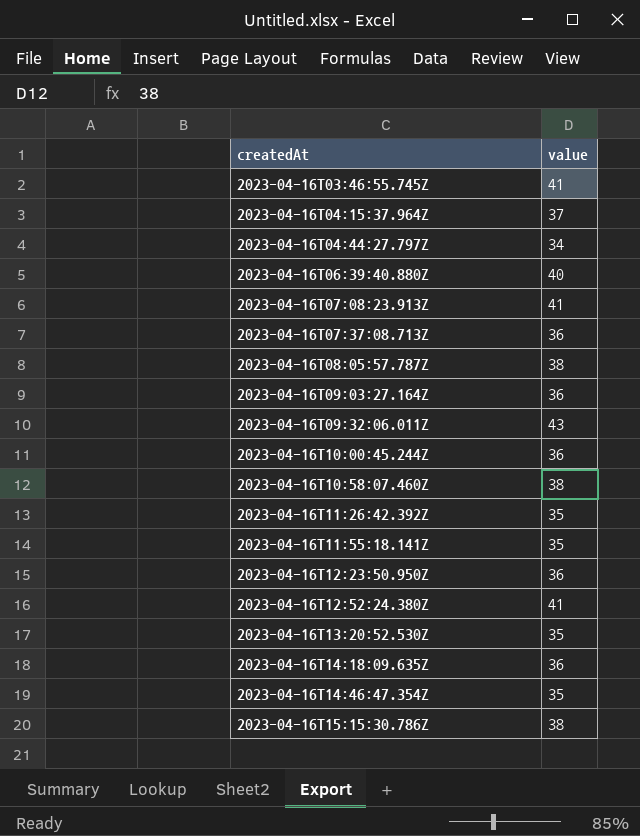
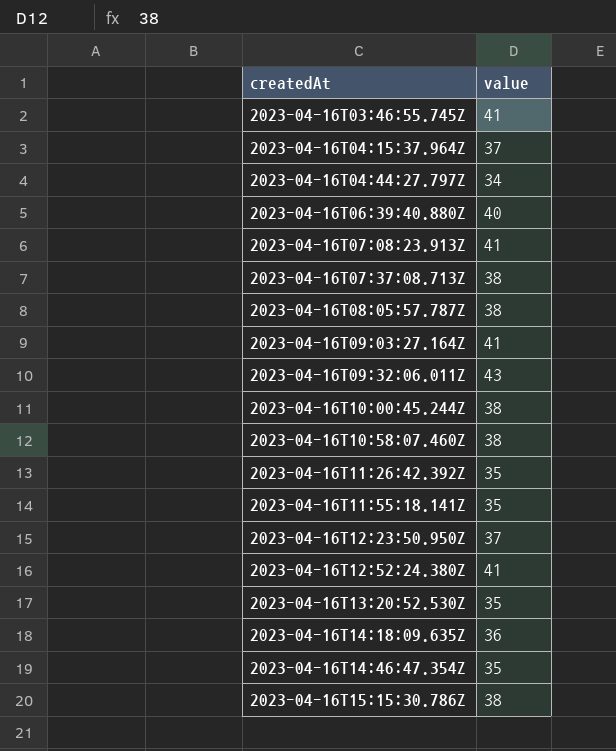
2023-04-16T07:37:08.713Z | value: 36 -> 38
2023-04-16T09:03:27.164Z | value: 36 -> 41
2023-04-16T10:00:45.244Z | value: 36 -> 38
2023-04-16T12:23:50.950Z | value: 36 -> 37

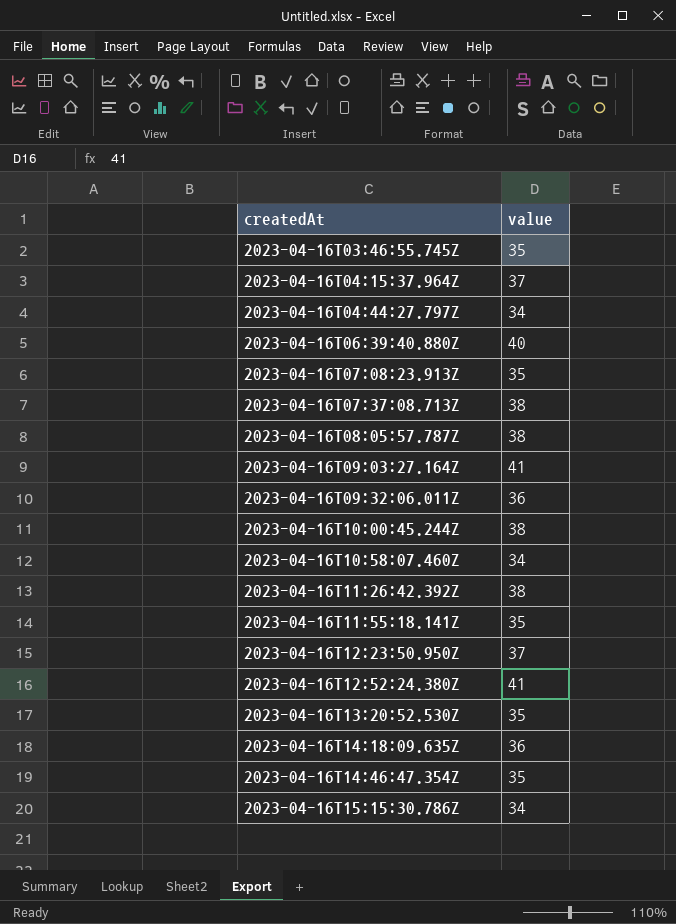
2023-04-16T03:46:55.745Z | value: 41 -> 35
2023-04-16T07:08:23.913Z | value: 41 -> 35
2023-04-16T09:32:06.011Z | value: 43 -> 36
2023-04-16T10:58:07.460Z | value: 38 -> 34
2023-04-16T11:26:42.392Z | value: 35 -> 38
2023-04-16T15:15:30.786Z | value: 38 -> 34

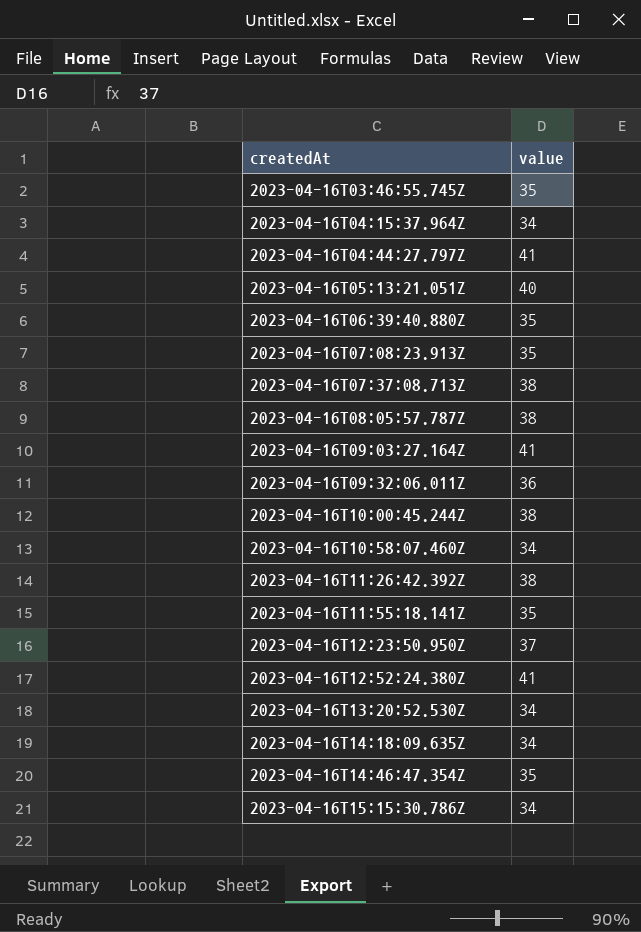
2023-04-16T04:15:37.964Z | value: 37 -> 34
2023-04-16T04:44:27.797Z | value: 34 -> 41
row 2023-04-16T05:13:21.051Z: none -> 40
2023-04-16T06:39:40.880Z | value: 40 -> 35
2023-04-16T13:20:52.530Z | value: 35 -> 34
2023-04-16T14:18:09.635Z | value: 36 -> 34

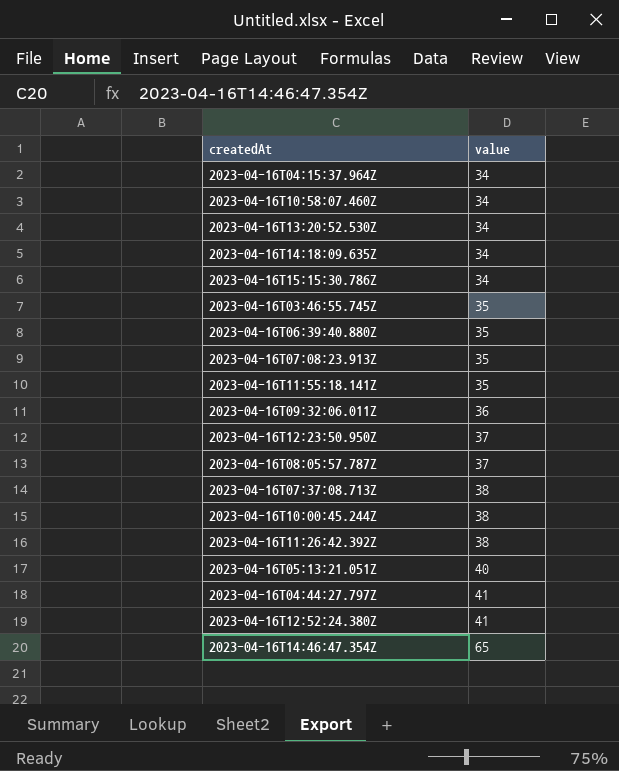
row order: createdAt ascending -> value ascending
row 2023-04-16T09:03:27.164Z: 41 -> none
2023-04-16T08:05:57.787Z | value: 38 -> 37
2023-04-16T14:46:47.354Z | value: 35 -> 65

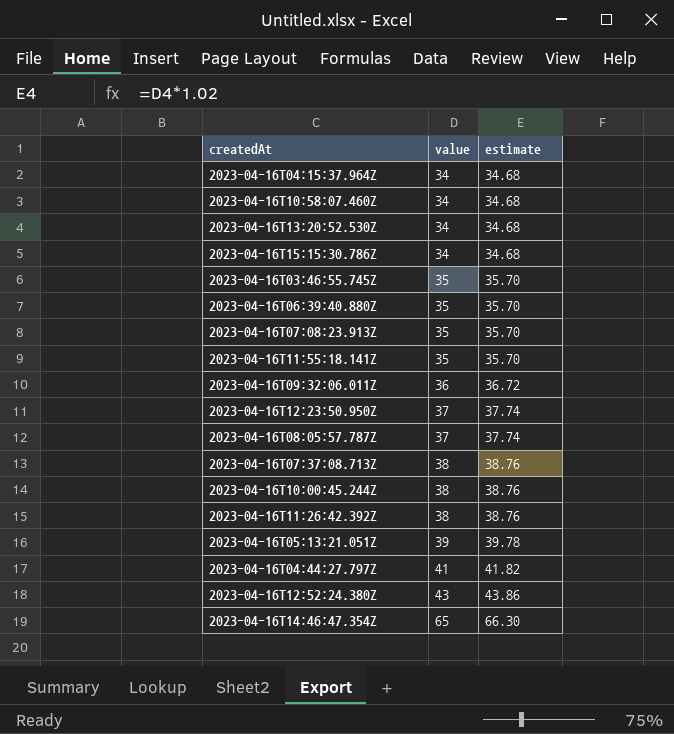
column estimate | formula: none -> [value] * 1.02
row 2023-04-16T14:18:09.635Z: 34 -> none
2023-04-16T05:13:21.051Z | value: 40 -> 39
2023-04-16T12:52:24.380Z | value: 41 -> 43

